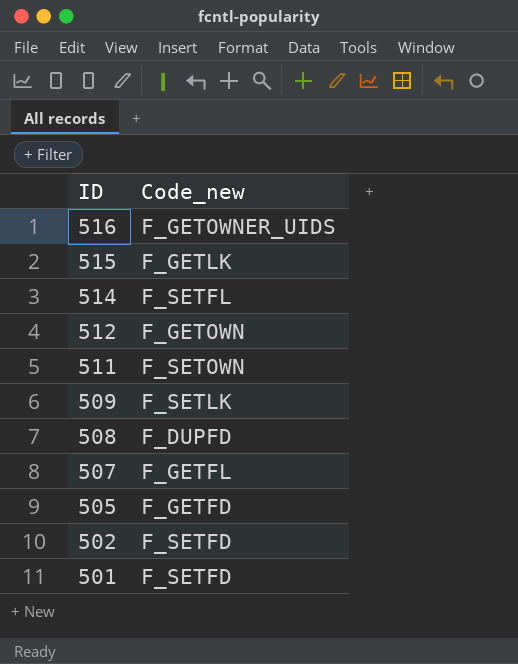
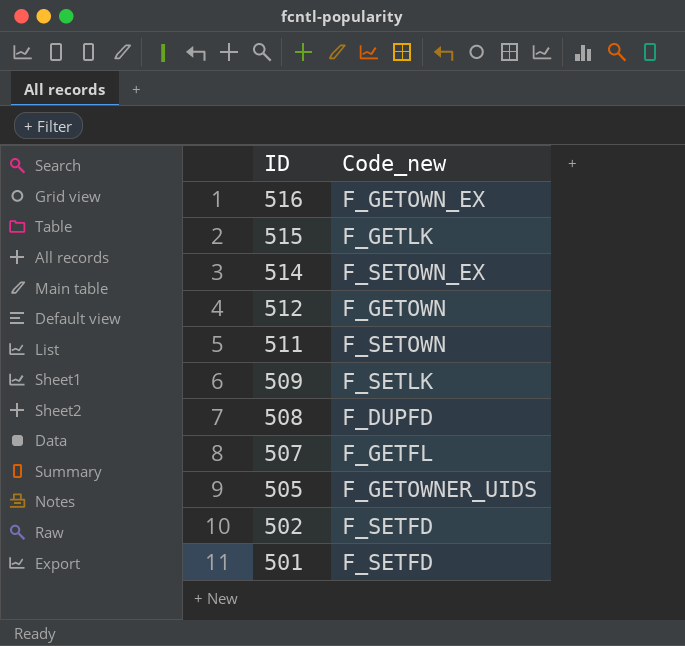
516 | Code_new: F_GETOWNER_UIDS -> F_GETOWN_EX
514 | Code_new: F_SETFL -> F_SETOWN_EX
505 | Code_new: F_GETFD -> F_GETOWNER_UIDS

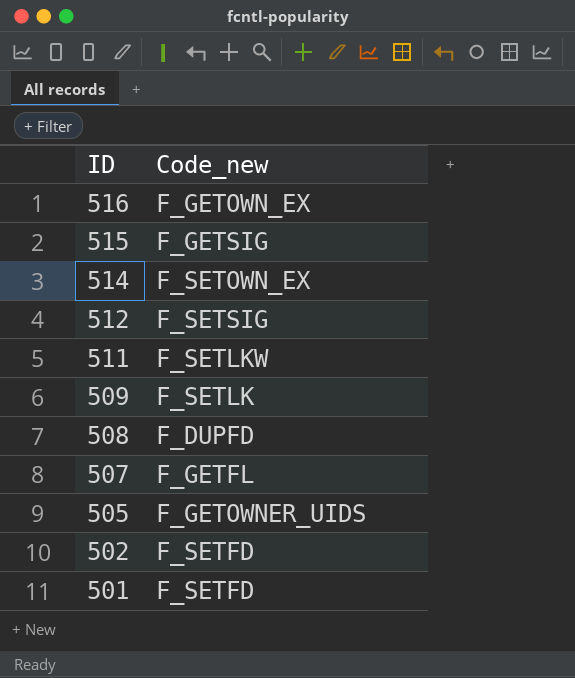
515 | Code_new: F_GETLK -> F_GETSIG
512 | Code_new: F_GETOWN -> F_SETSIG
511 | Code_new: F_SETOWN -> F_SETLKW

